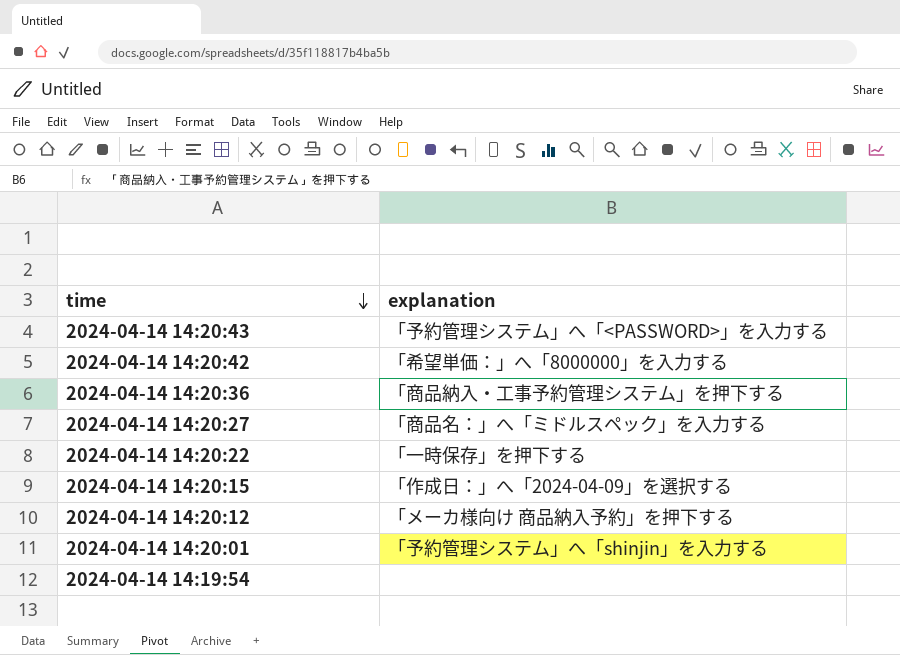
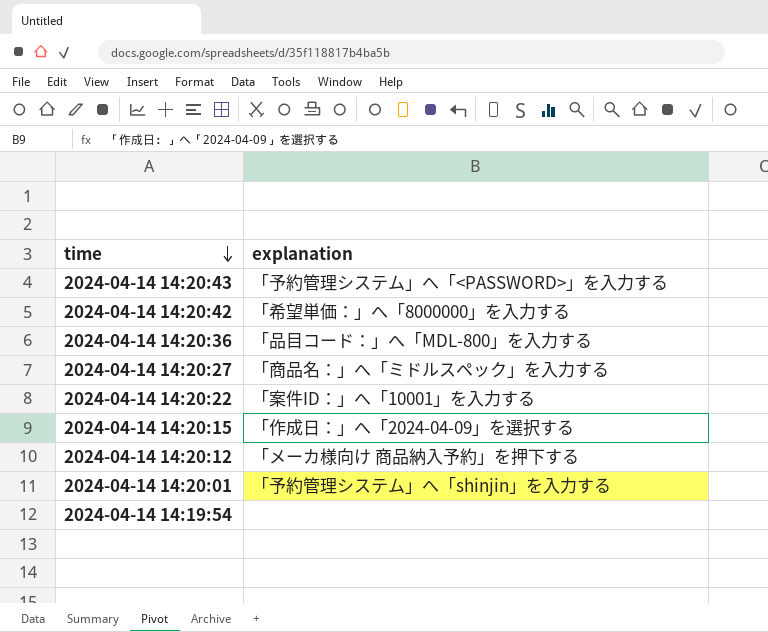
2024-04-14 14:20:36 | explanation: 「商品納入・工事予約管理システム」を押下する -> 「品目コード：」へ「MDL-800」を入力する
2024-04-14 14:20:22 | explanation: 「一時保存」を押下する -> 「案件ID：」へ「10001」を入力する

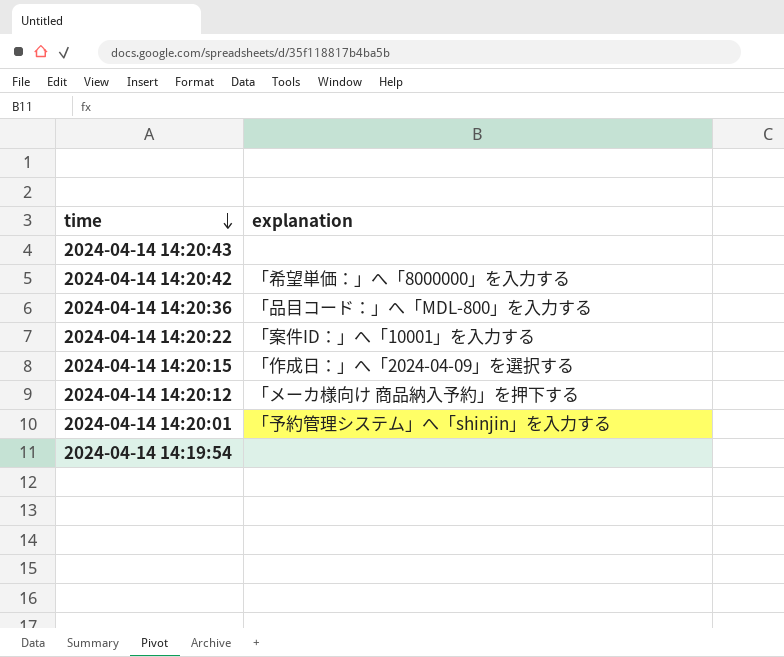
row 2024-04-14 14:20:27: 「商品名：」へ「ミドルスペック」を入力する -> none
2024-04-14 14:20:43 | explanation: 「予約管理システム」へ「<PASSWORD>」を入力する -> none

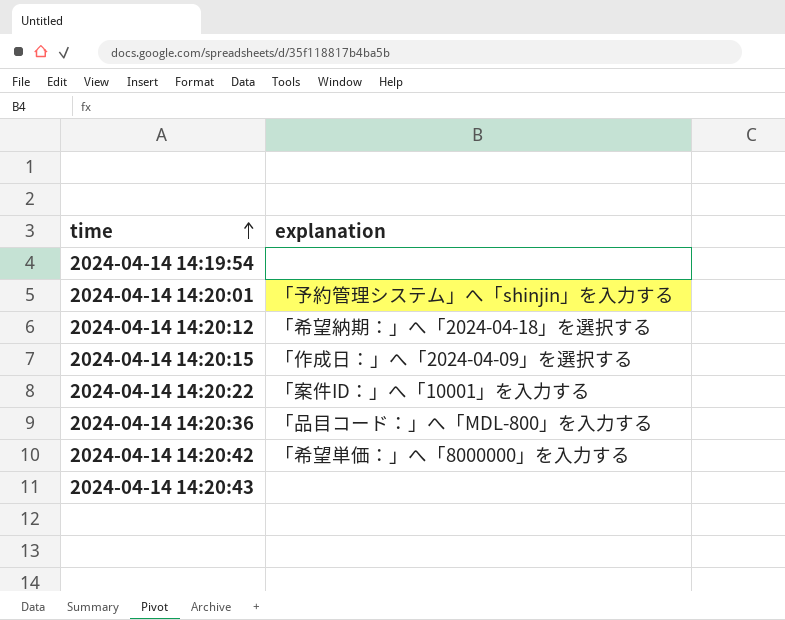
row order: time descending -> time ascending
2024-04-14 14:20:12 | explanation: 「メーカ様向け 商品納入予約」を押下する -> 「希望納期：」へ「2024-04-18」を選択する

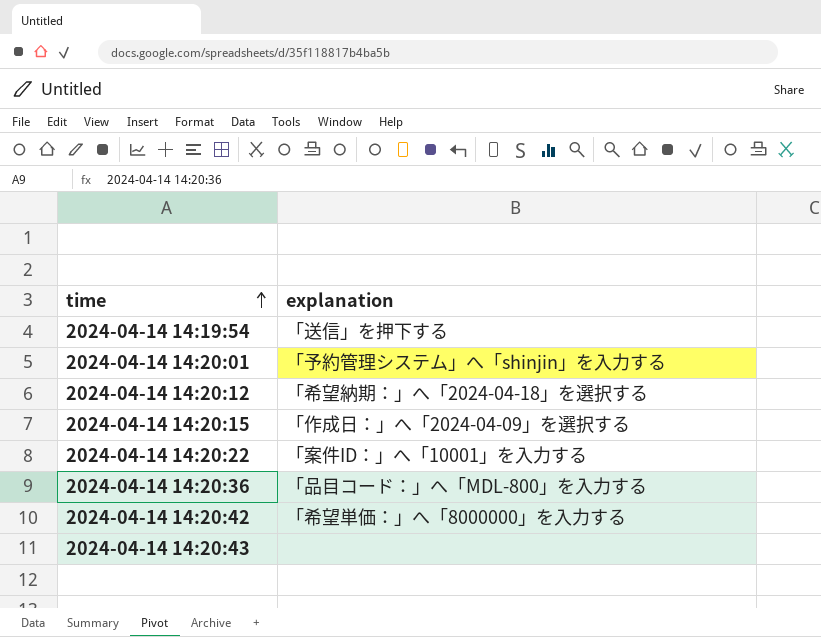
2024-04-14 14:19:54 | explanation: none -> 「送信」を押下する

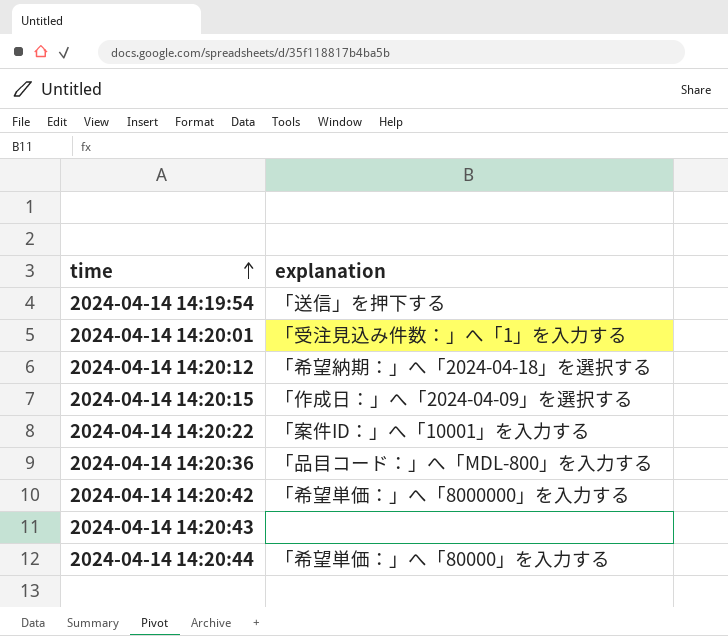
2024-04-14 14:20:01 | explanation: 「予約管理システム」へ「shinjin」を入力する -> 「受注見込み件数：」へ「1」を入力する
row 2024-04-14 14:20:44: none -> 「希望単価：」へ「80000」を入力する

